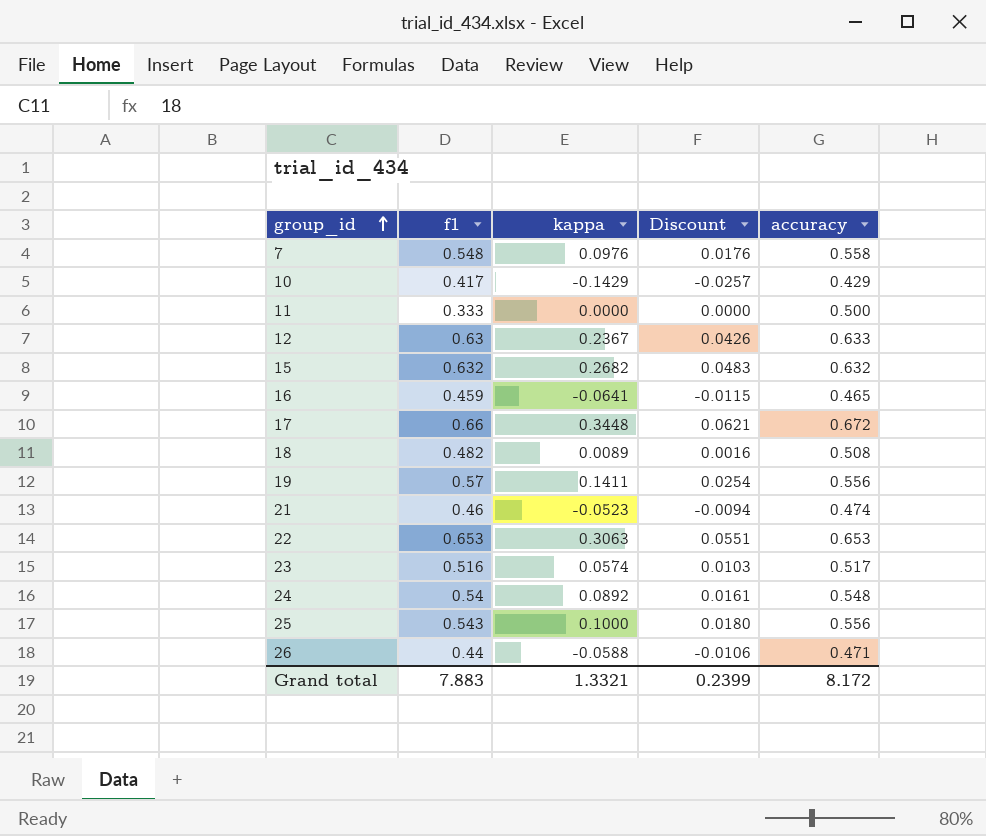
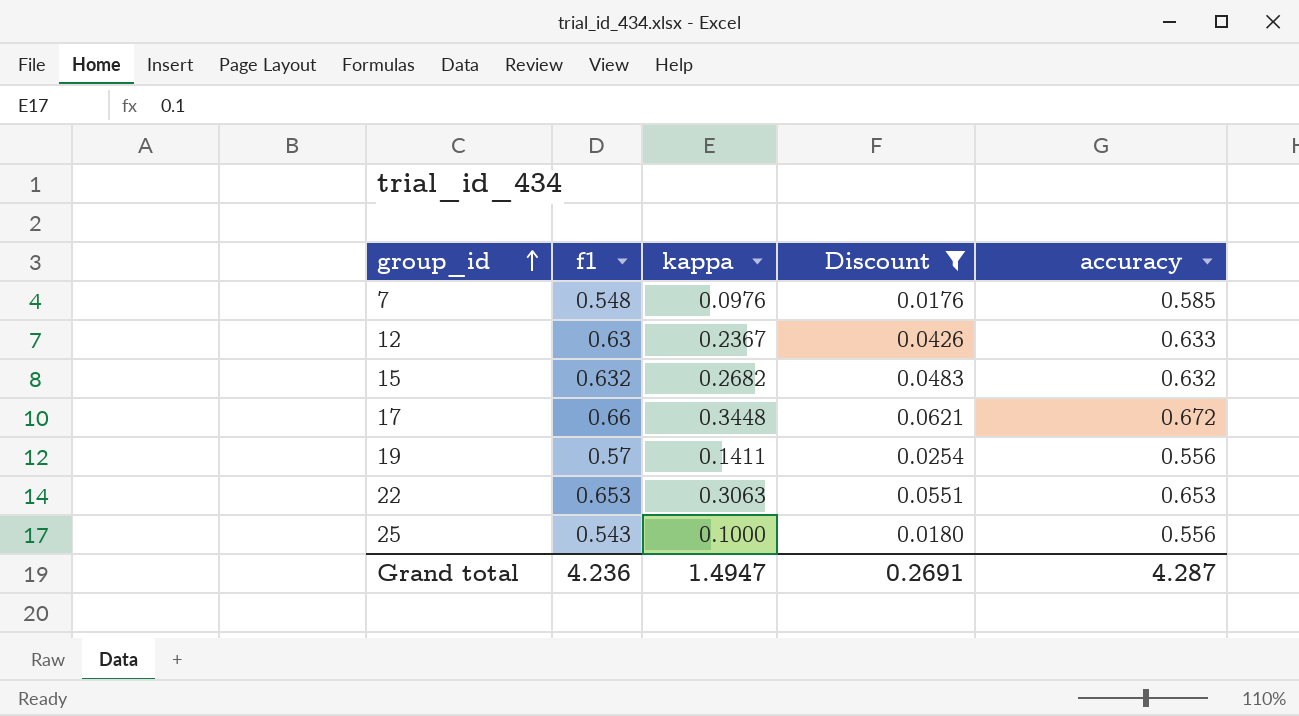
filter: none -> Discount >= 0.0176
7 | accuracy: 0.558 -> 0.585
Grand total | f1: 7.883 -> 4.236
Grand total | kappa: 1.3321 -> 1.4947
Grand total | Discount: 0.2399 -> 0.2691
Grand total | accuracy: 8.172 -> 4.287

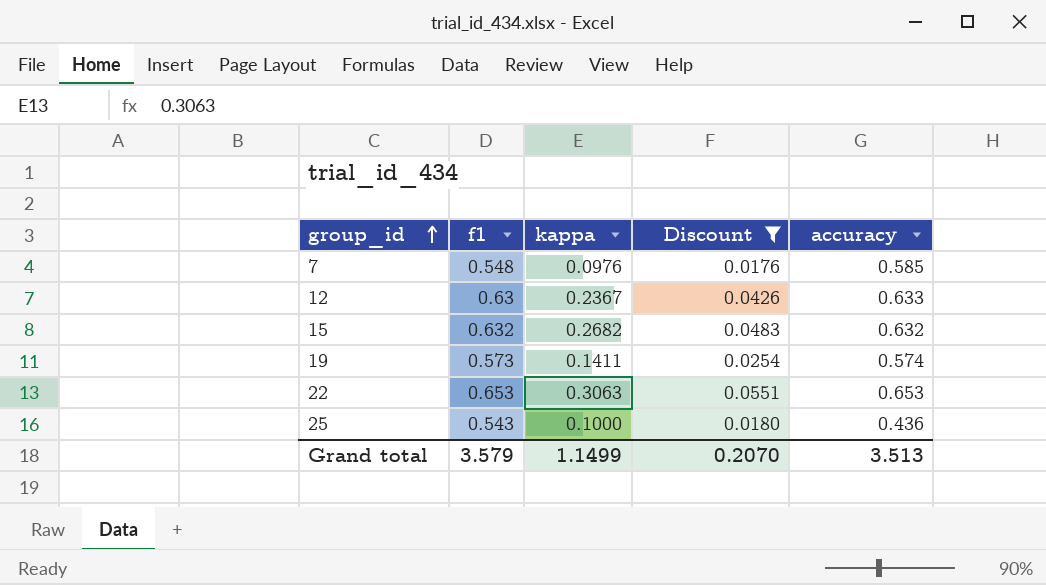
row 17: 0.66 | 0.3448 | 0.0621 | 0.672 -> none
19 | f1: 0.57 -> 0.573
19 | accuracy: 0.556 -> 0.574
25 | accuracy: 0.556 -> 0.436
Grand total | f1: 4.236 -> 3.579
Grand total | kappa: 1.4947 -> 1.1499
Grand total | Discount: 0.2691 -> 0.2070
Grand total | accuracy: 4.287 -> 3.513

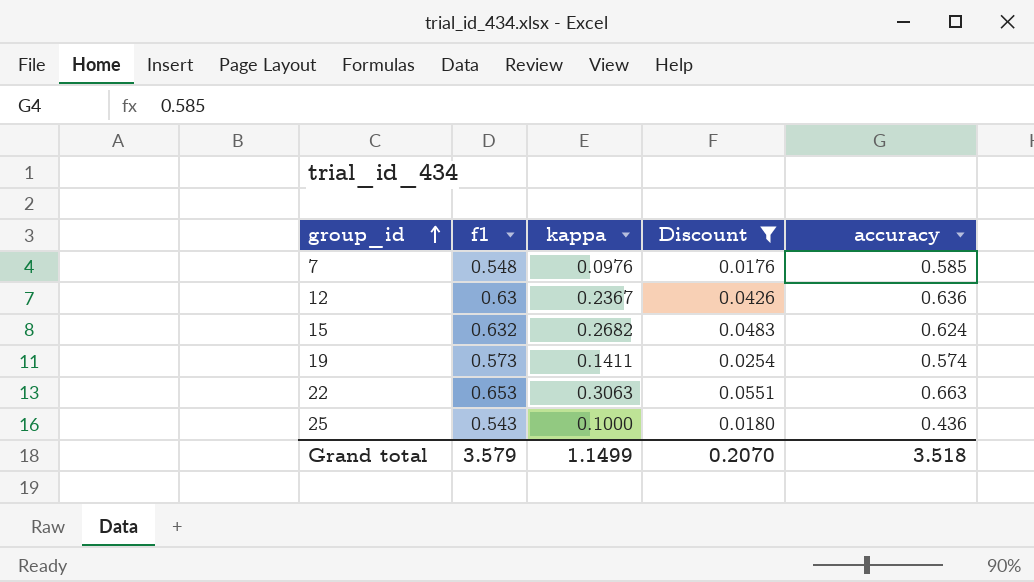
12 | accuracy: 0.633 -> 0.636
15 | accuracy: 0.632 -> 0.624
22 | accuracy: 0.653 -> 0.663
Grand total | accuracy: 3.513 -> 3.518

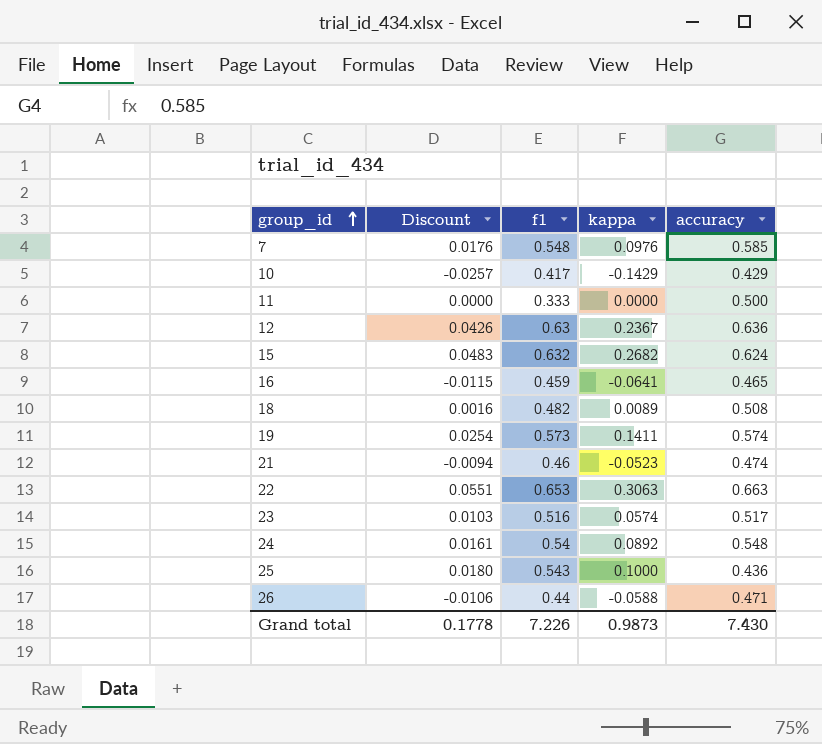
filter: Discount >= 0.0176 -> none
column Discount | position: 4 -> 2
Grand total | Discount: 0.2070 -> 0.1778
Grand total | f1: 3.579 -> 7.226
Grand total | kappa: 1.1499 -> 0.9873
Grand total | accuracy: 3.518 -> 7.430

